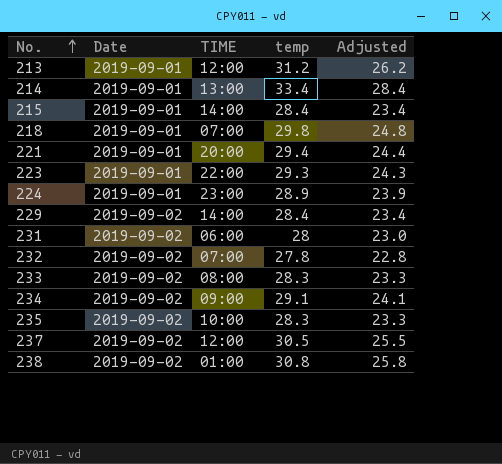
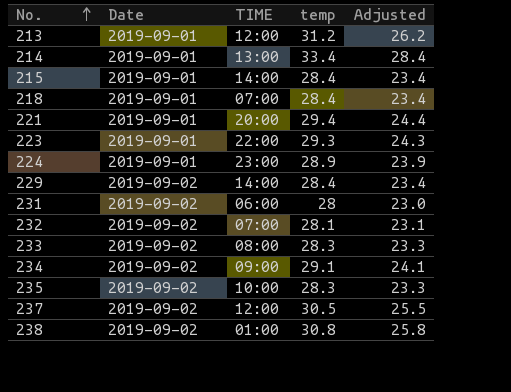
218 | temp: 29.8 -> 28.4
218 | Adjusted: 24.8 -> 23.4
232 | temp: 27.8 -> 28.1
232 | Adjusted: 22.8 -> 23.1

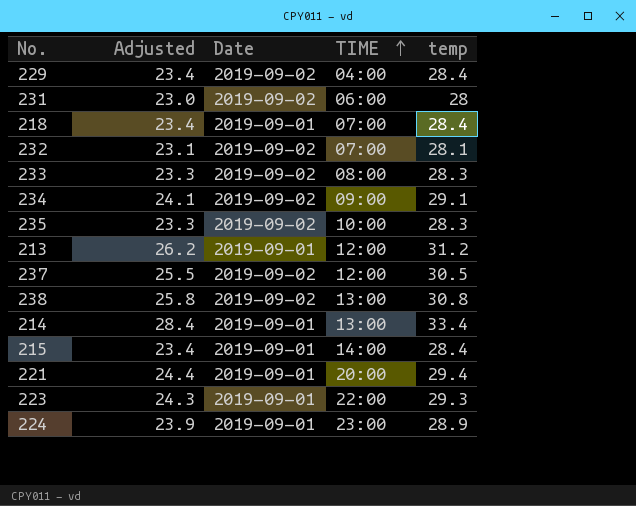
row order: No. ascending -> TIME ascending
column Adjusted | position: 5 -> 2
229 | TIME: 14:00 -> 04:00
238 | TIME: 01:00 -> 13:00

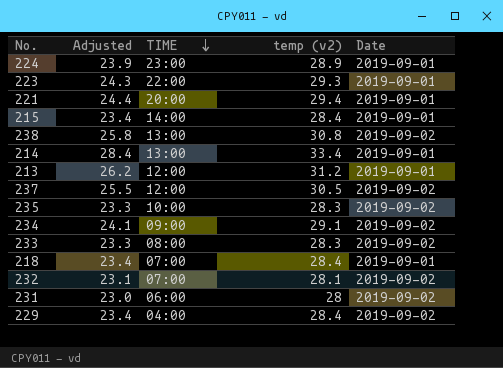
row order: TIME ascending -> TIME descending
column name: temp -> temp (v2)
column Date | position: 3 -> 5

